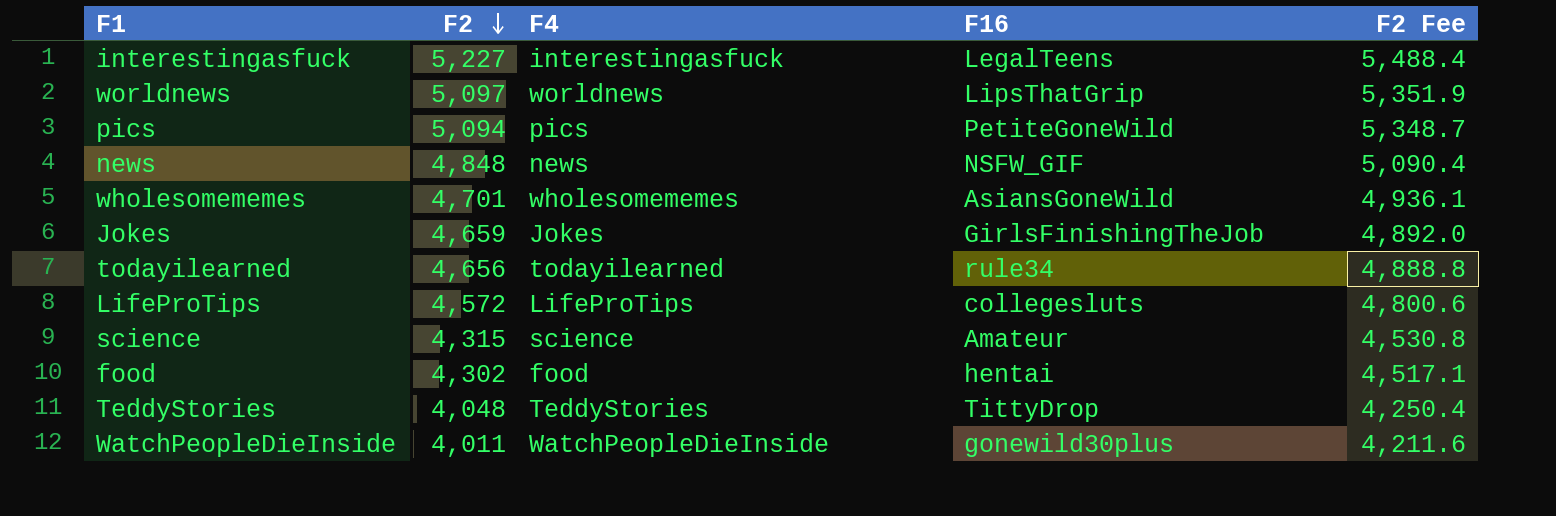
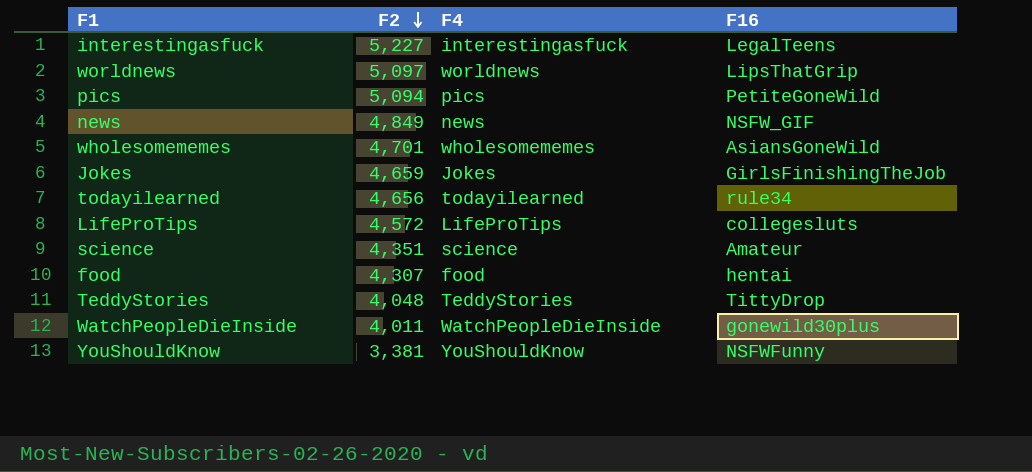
column F2 Fee | formula: [F2] * 1.05 -> none
news | F2: 4,848 -> 4,849
science | F2: 4,315 -> 4,351
food | F2: 4,302 -> 4,307
row YouShouldKnow: none -> 3,381 | YouShouldKnow | NSFWFunny

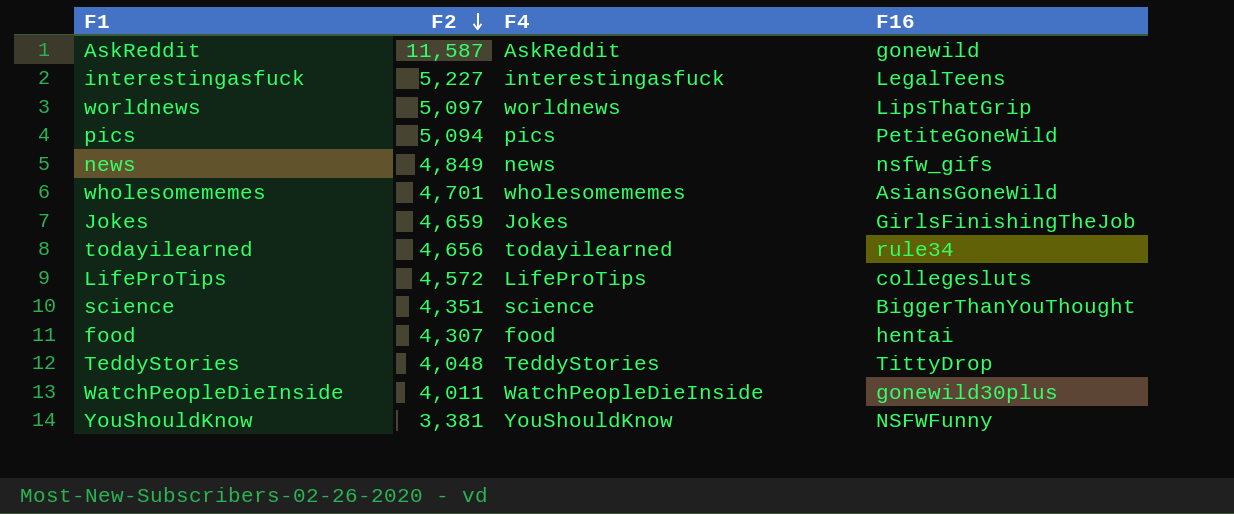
row AskReddit: none -> 11,587 | AskReddit | gonewild
news | F16: NSFW_GIF -> nsfw_gifs
science | F16: Amateur -> BiggerThanYouThought

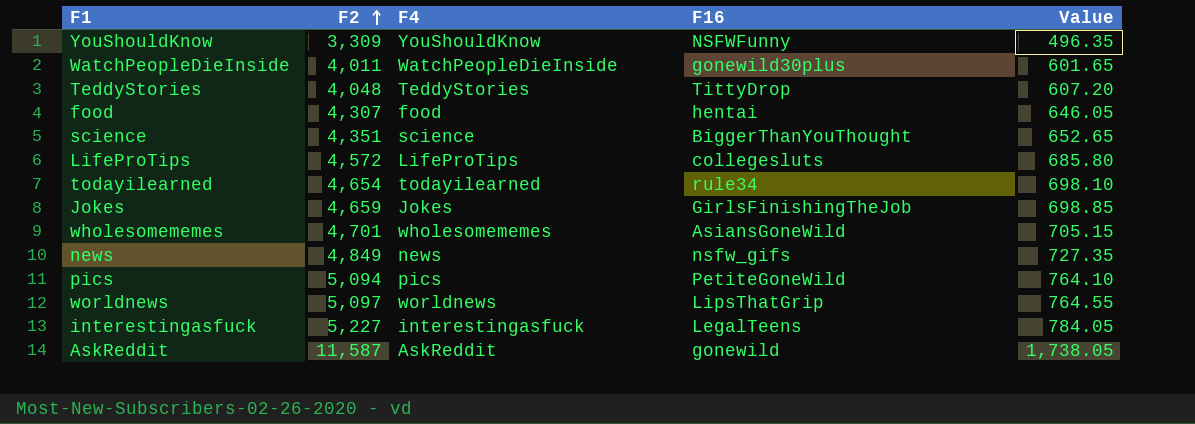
row order: F2 descending -> F2 ascending
column Value | formula: none -> [F2] * 0.15
YouShouldKnow | F2: 3,381 -> 3,309
todayilearned | F2: 4,656 -> 4,654

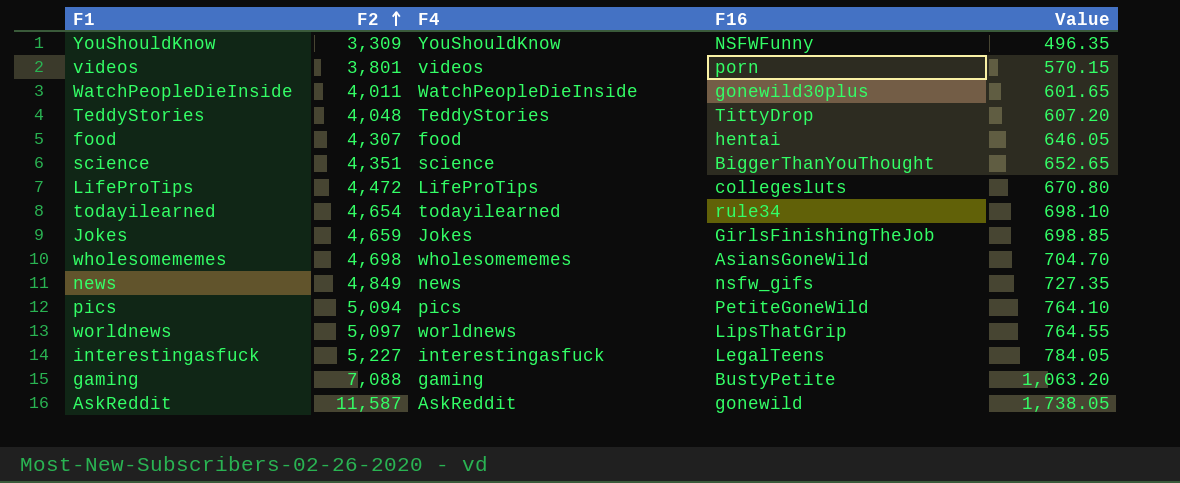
row videos: none -> 3,801 | videos | porn | 570.15
LifeProTips | F2: 4,572 -> 4,472
LifeProTips | Value: 685.80 -> 670.80
wholesomememes | F2: 4,701 -> 4,698
wholesomememes | Value: 705.15 -> 704.70
row gaming: none -> 7,088 | gaming | BustyPetite | 1,063.20

